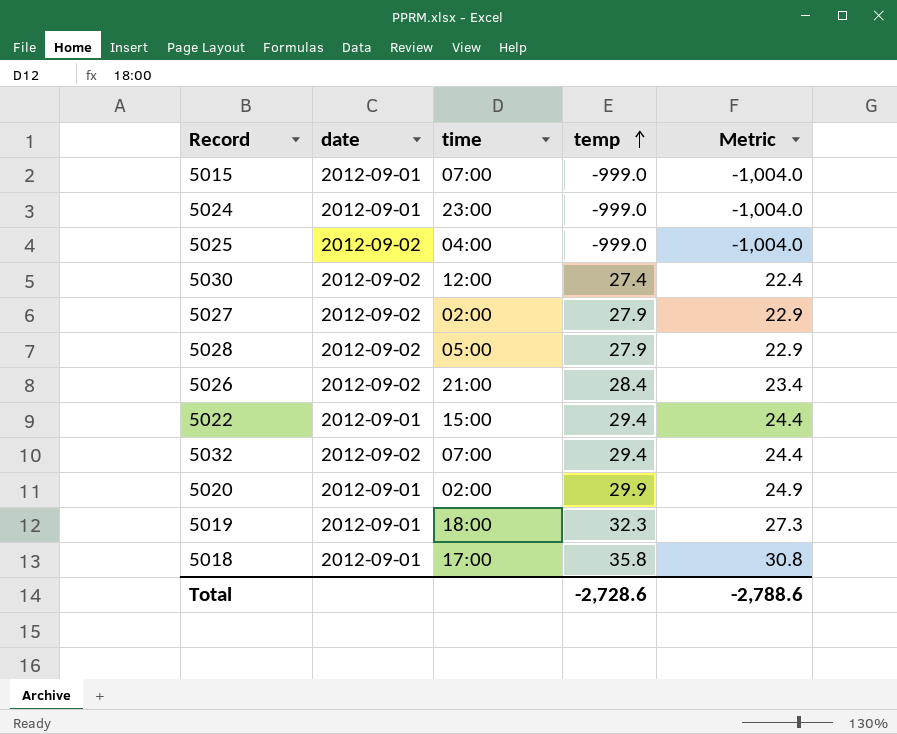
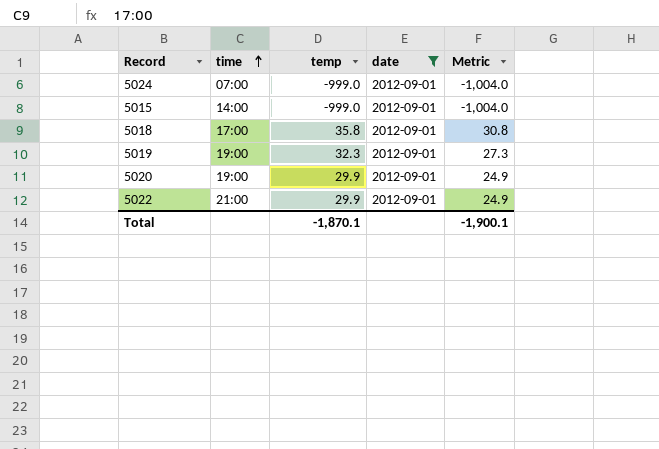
filter: none -> date = 2012-09-01
row order: temp ascending -> time ascending
column date | position: 2 -> 4
5024 | time: 23:00 -> 07:00
5015 | time: 07:00 -> 14:00
5019 | time: 18:00 -> 19:00
5020 | time: 02:00 -> 19:00
5022 | time: 15:00 -> 21:00
5022 | temp: 29.4 -> 29.9
5022 | Metric: 24.4 -> 24.9
Total | temp: -2,728.6 -> -1,870.1
Total | Metric: -2,788.6 -> -1,900.1

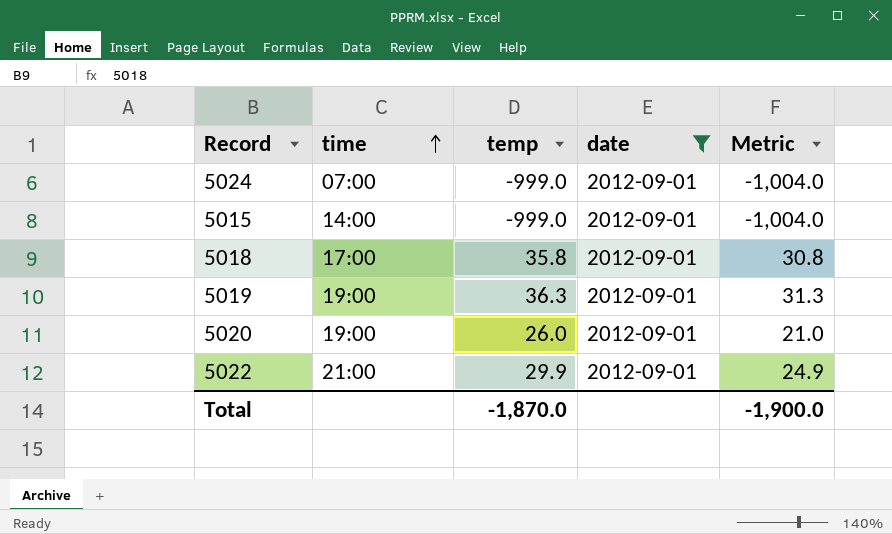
5019 | temp: 32.3 -> 36.3
5019 | Metric: 27.3 -> 31.3
5020 | temp: 29.9 -> 26.0
5020 | Metric: 24.9 -> 21.0
Total | temp: -1,870.1 -> -1,870.0
Total | Metric: -1,900.1 -> -1,900.0

